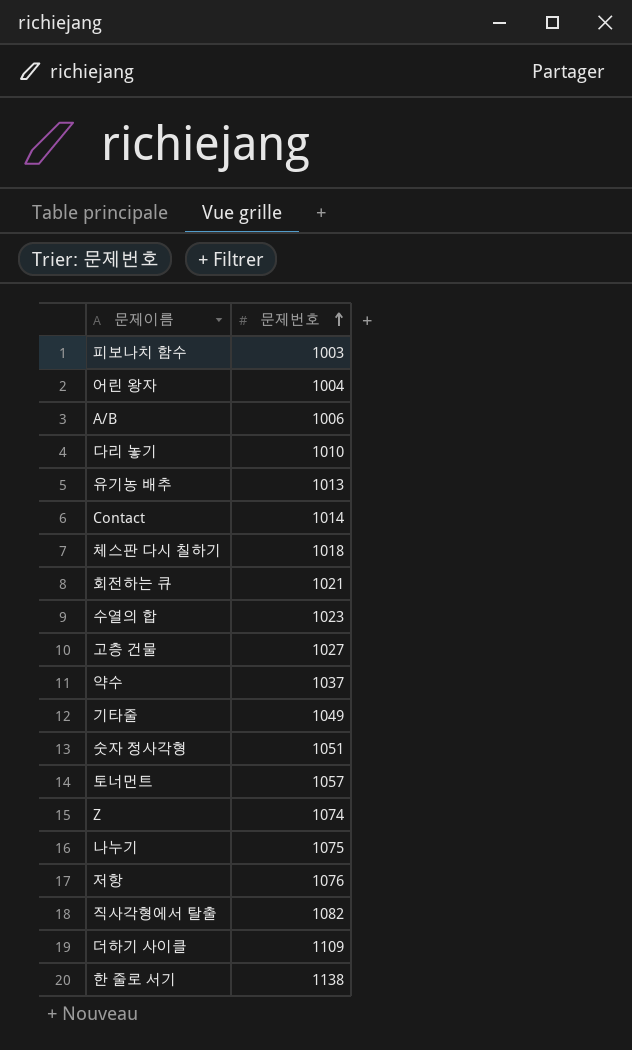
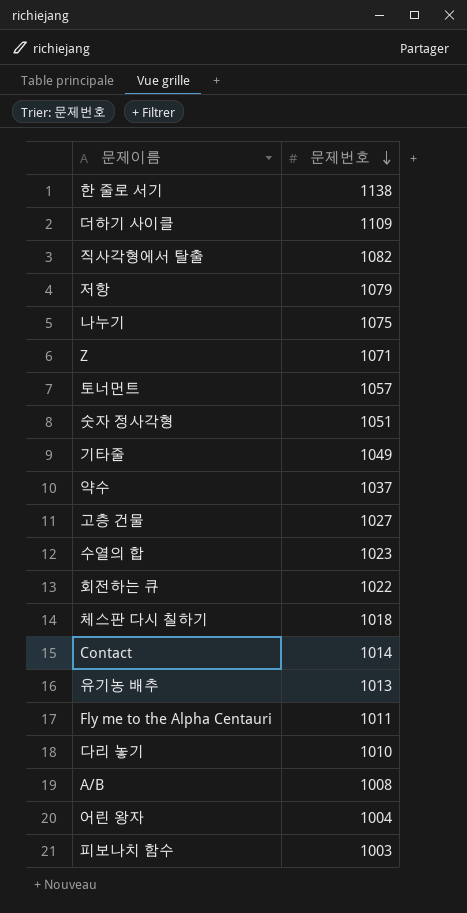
row order: 문제번호 ascending -> 문제번호 descending
저항 | 문제번호: 1076 -> 1079
Z | 문제번호: 1074 -> 1071
회전하는 큐 | 문제번호: 1021 -> 1022
row Fly me to the Alpha Centauri: none -> 1011
A/B | 문제번호: 1006 -> 1008

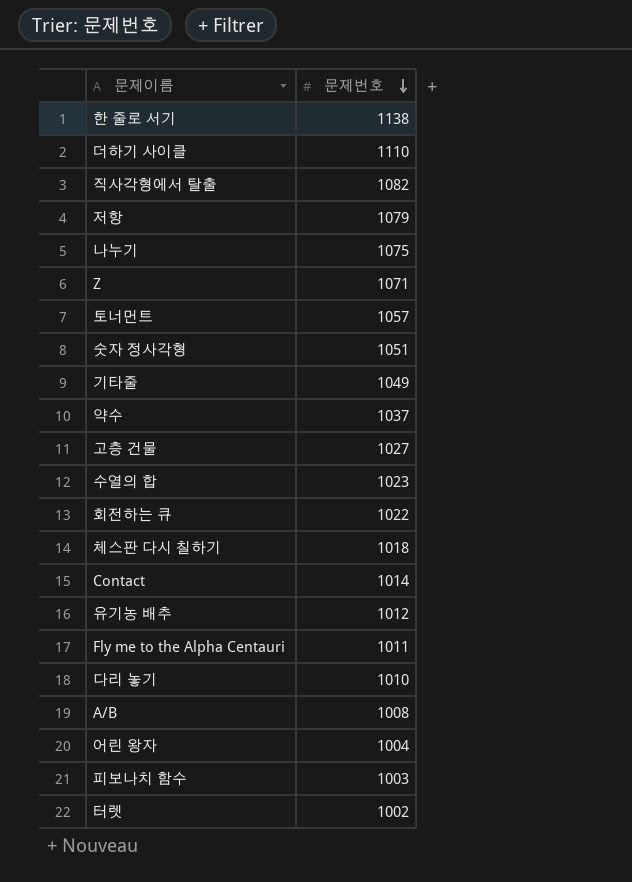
더하기 사이클 | 문제번호: 1109 -> 1110
유기농 배추 | 문제번호: 1013 -> 1012
row 터렛: none -> 1002

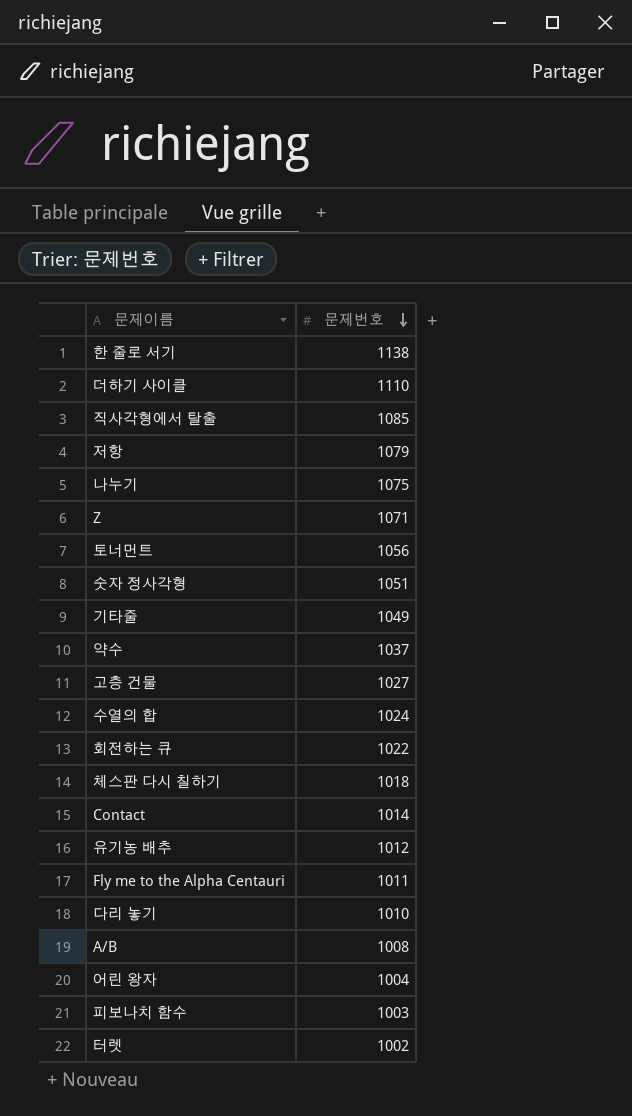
직사각형에서 탈출 | 문제번호: 1082 -> 1085
토너먼트 | 문제번호: 1057 -> 1056
수열의 합 | 문제번호: 1023 -> 1024

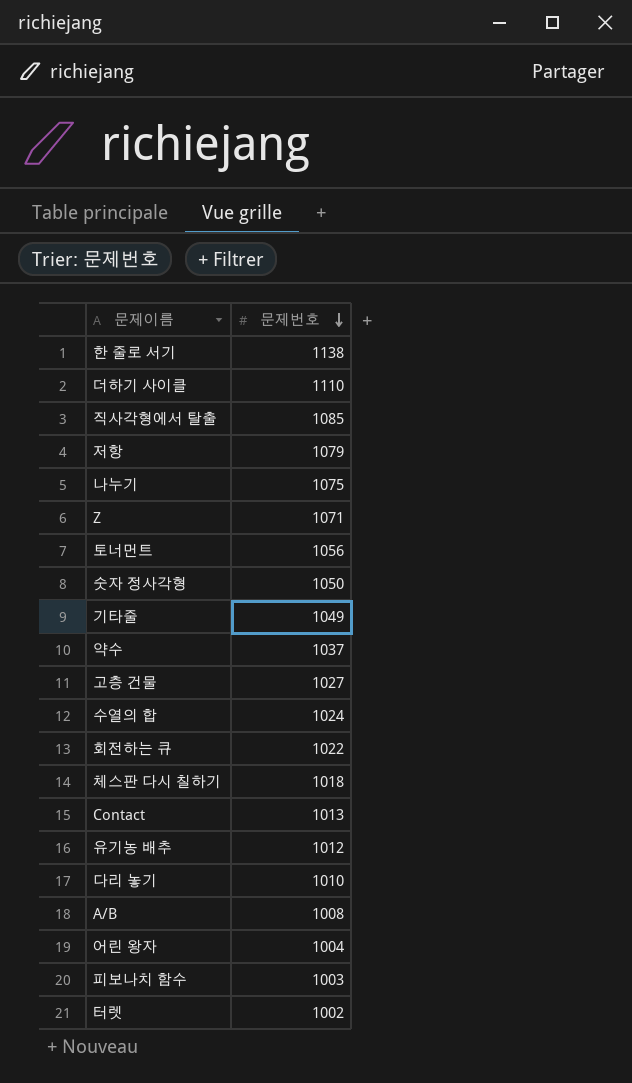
row Fly me to the Alpha Centauri: 1011 -> none
숫자 정사각형 | 문제번호: 1051 -> 1050
Contact | 문제번호: 1014 -> 1013

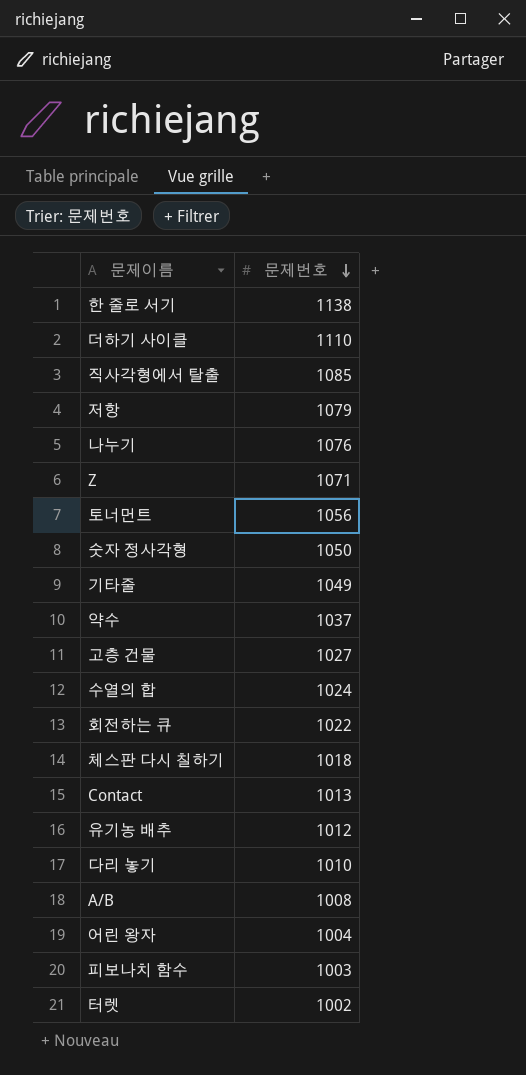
나누기 | 문제번호: 1075 -> 1076

